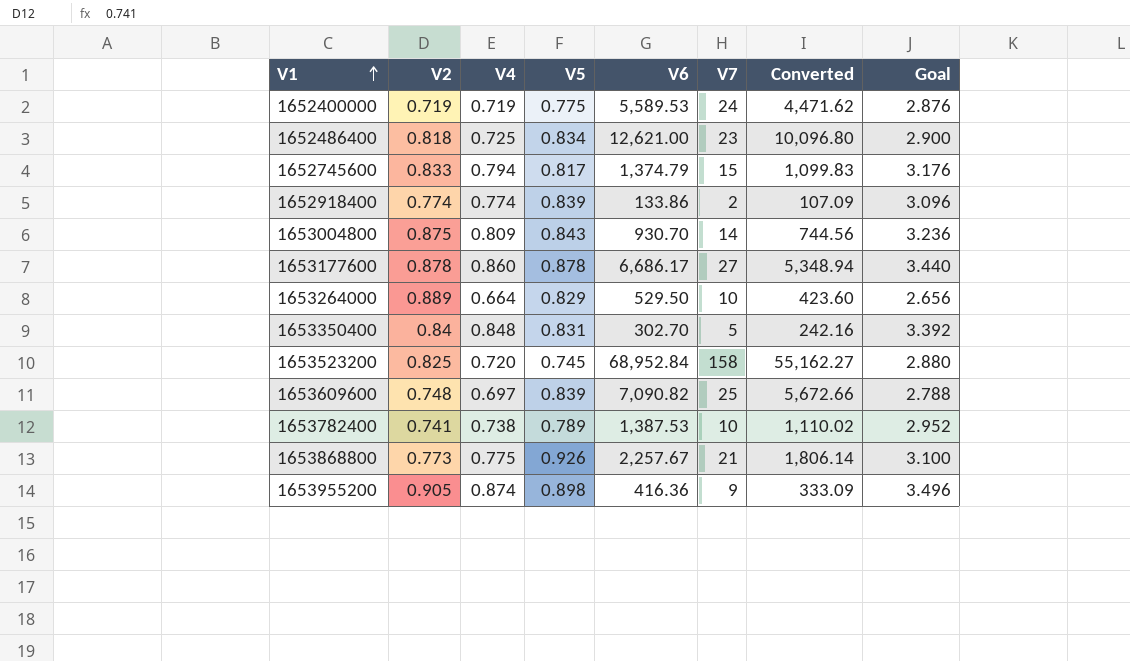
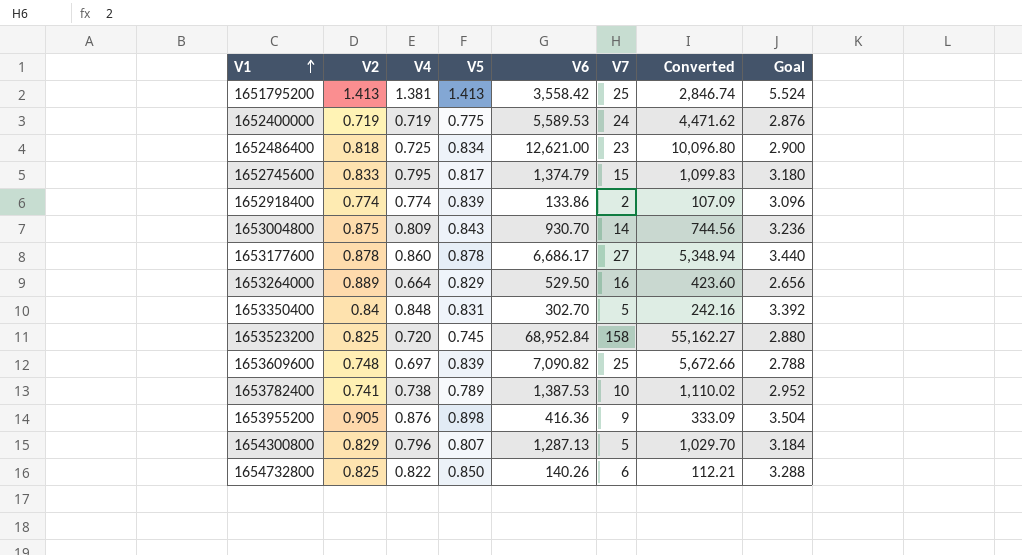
row 1653868800: 0.773 | 0.775 | 0.926 | 2,257.67 | 21 | 1,806.14 | 3.100 -> none
row 1651795200: none -> 1.413 | 1.381 | 1.413 | 3,558.42 | 25 | 2,846.74 | 5.524
1652745600 | V4: 0.794 -> 0.795
1652745600 | Goal: 3.176 -> 3.180
1653264000 | V7: 10 -> 16
1653955200 | V4: 0.874 -> 0.876
1653955200 | Goal: 3.496 -> 3.504
row 1654300800: none -> 0.829 | 0.796 | 0.807 | 1,287.13 | 5 | 1,029.70 | 3.184
row 1654732800: none -> 0.825 | 0.822 | 0.850 | 140.26 | 6 | 112.21 | 3.288

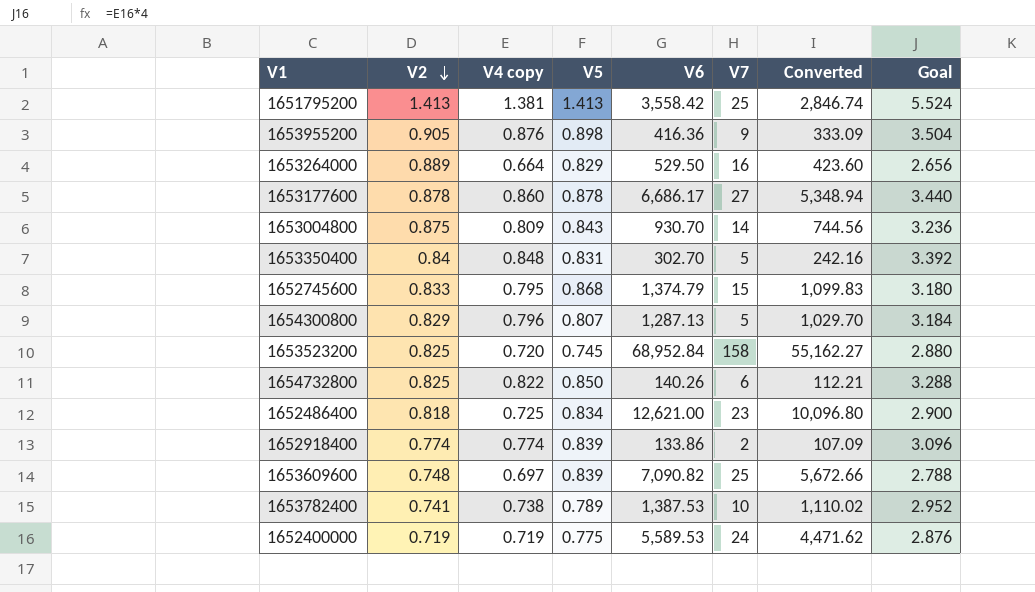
row order: V1 ascending -> V2 descending
column name: V4 -> V4 copy
1652745600 | V5: 0.817 -> 0.868

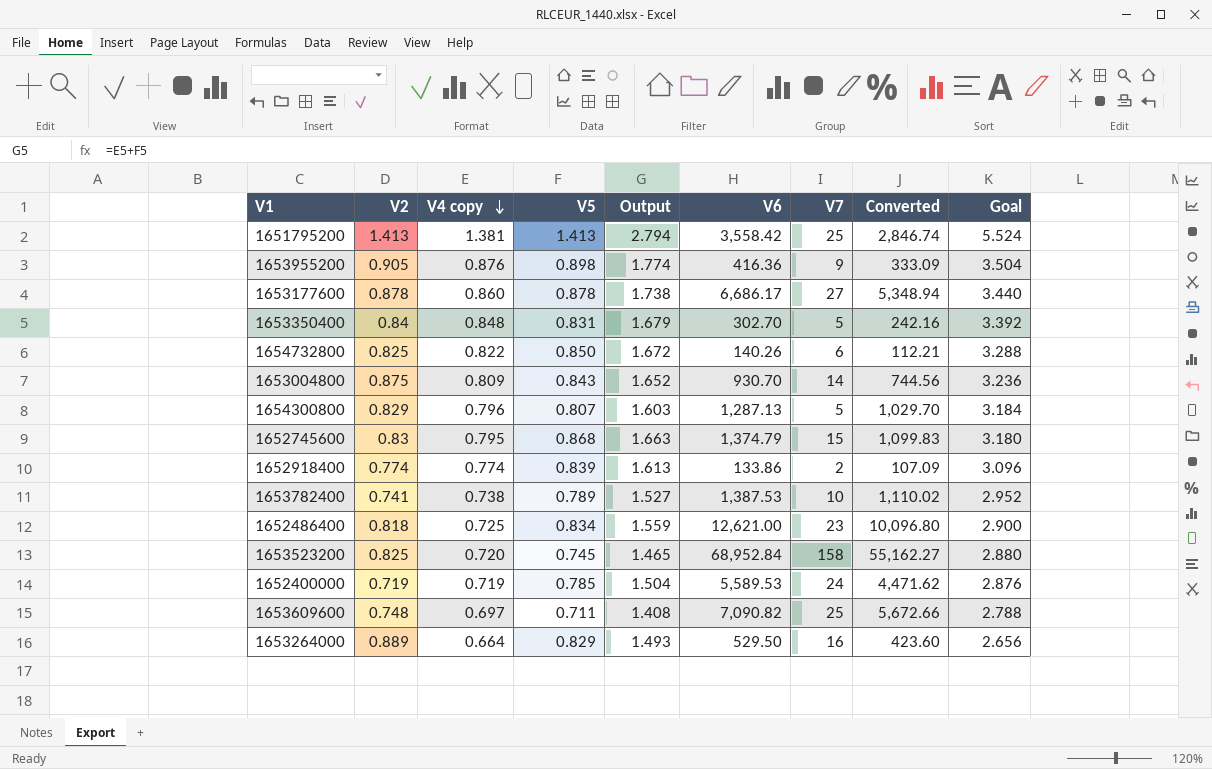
row order: V2 descending -> V4 copy descending
column Output | formula: none -> [V4 copy] + [V5]
1652745600 | V2: 0.833 -> 0.83
1652400000 | V5: 0.775 -> 0.785
1653609600 | V5: 0.839 -> 0.711

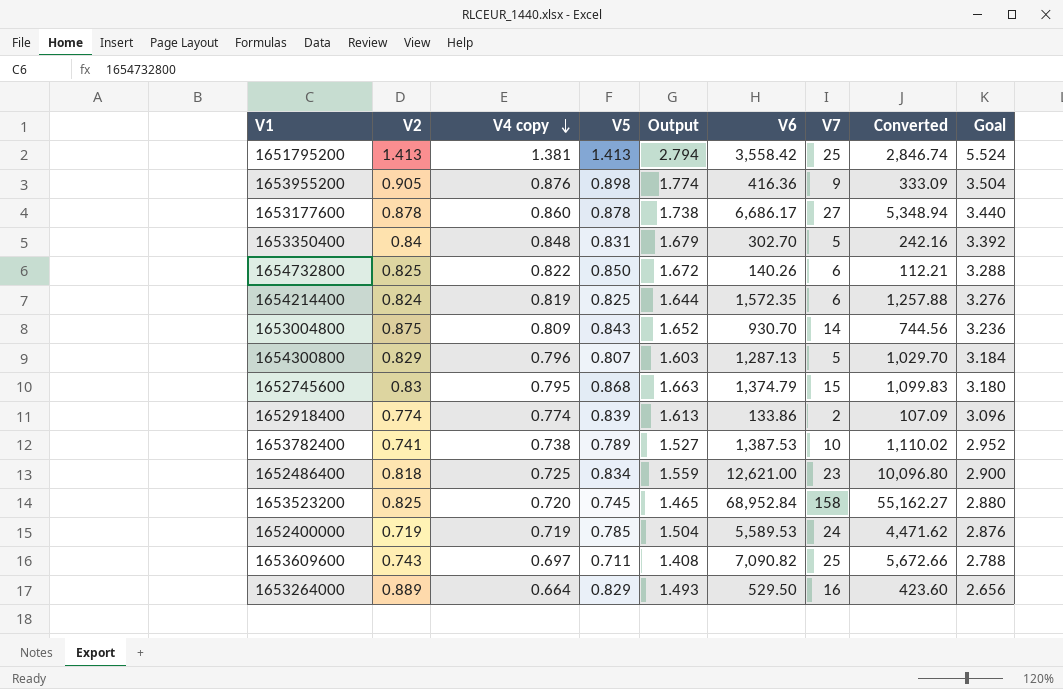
row 1654214400: none -> 0.824 | 0.819 | 0.825 | 1.644 | 1,572.35 | 6 | 1,257.88 | 3.276
1653609600 | V2: 0.748 -> 0.743

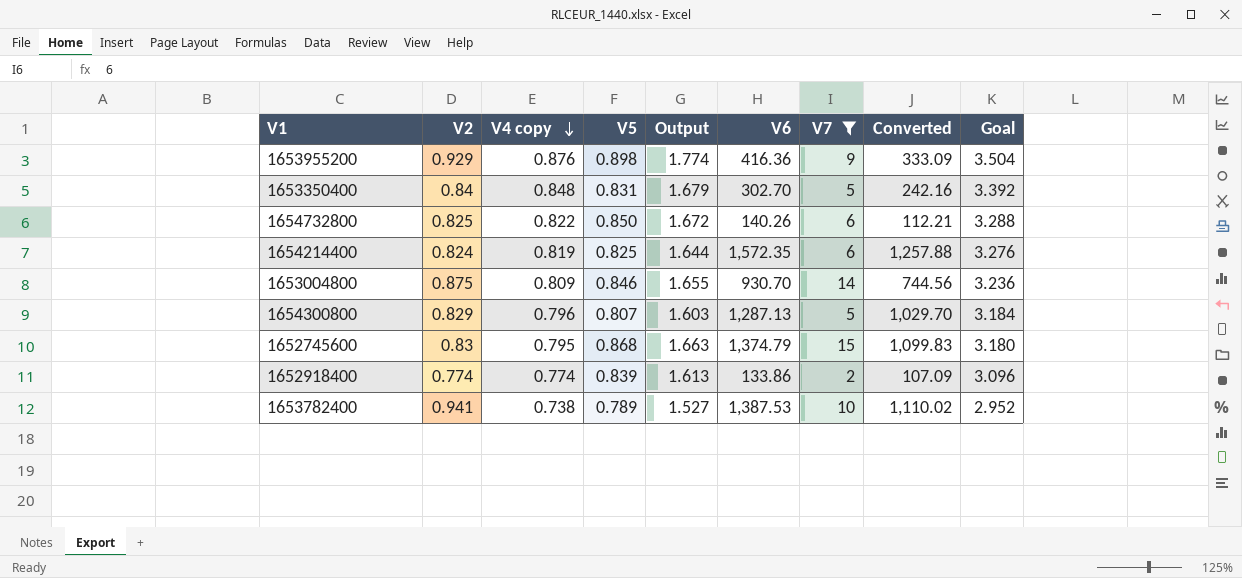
filter: none -> V7 <= 15
1653955200 | V2: 0.905 -> 0.929
1653004800 | V5: 0.843 -> 0.846
1653004800 | Output: 1.652 -> 1.655
1653782400 | V2: 0.741 -> 0.941

